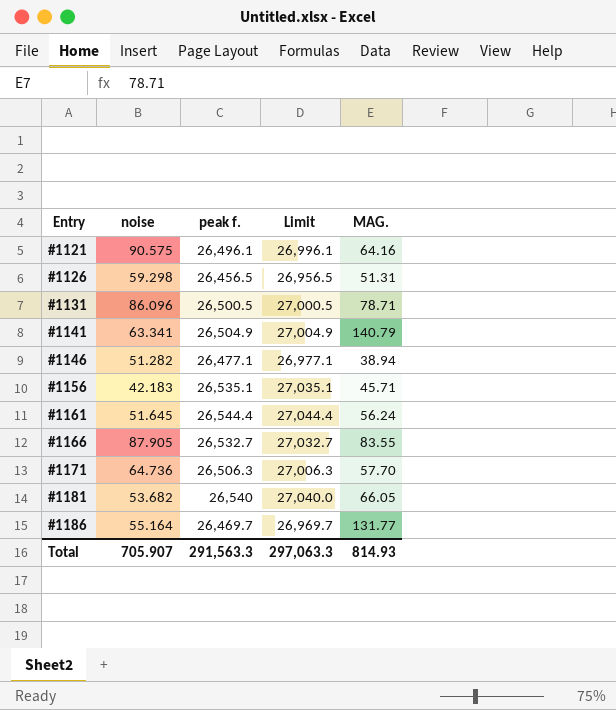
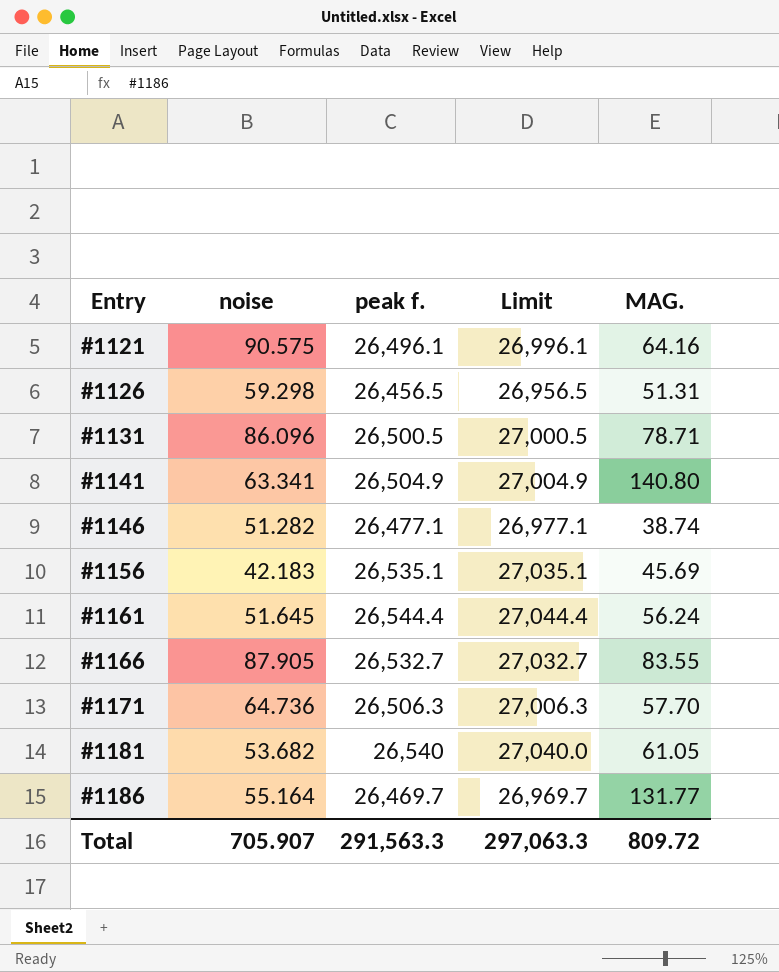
#1141 | MAG.: 140.79 -> 140.80
#1146 | MAG.: 38.94 -> 38.74
#1156 | MAG.: 45.71 -> 45.69
#1181 | MAG.: 66.05 -> 61.05
Total | MAG.: 814.93 -> 809.72

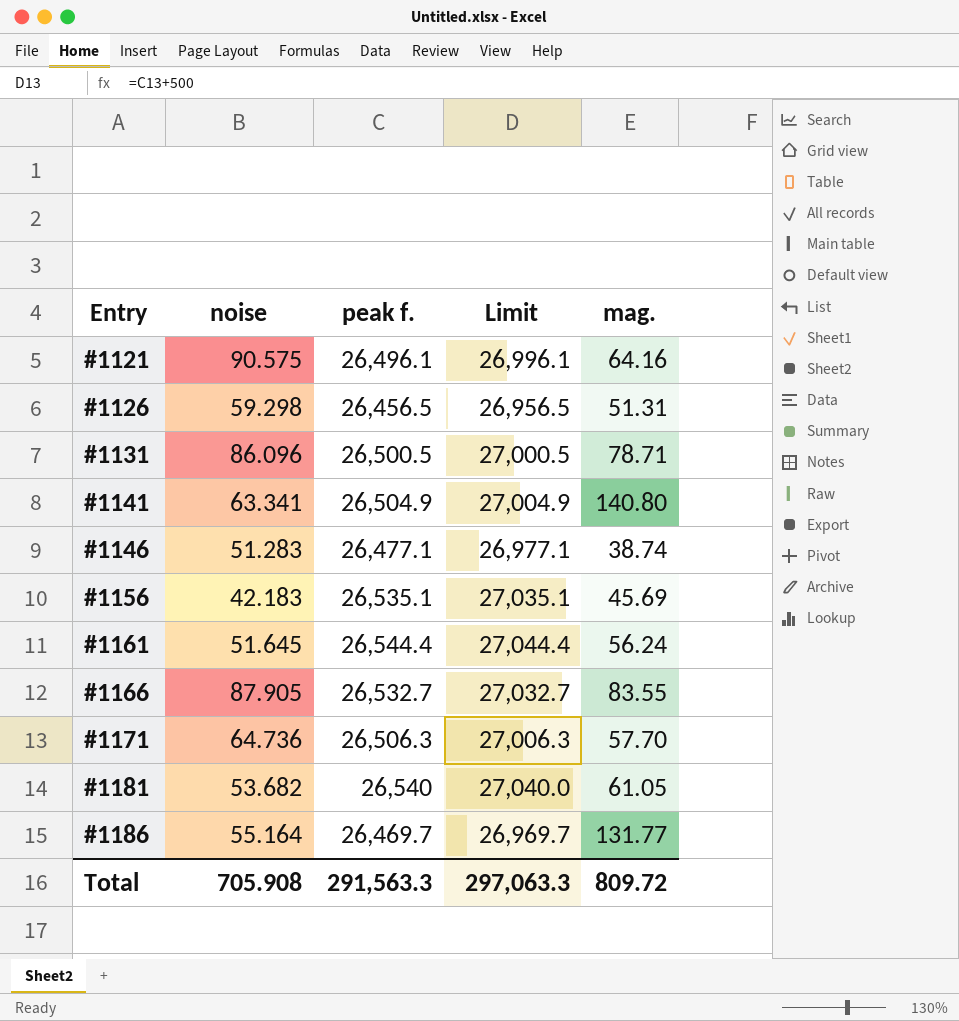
column name: MAG. -> mag.
#1146 | noise: 51.282 -> 51.283
Total | noise: 705.907 -> 705.908

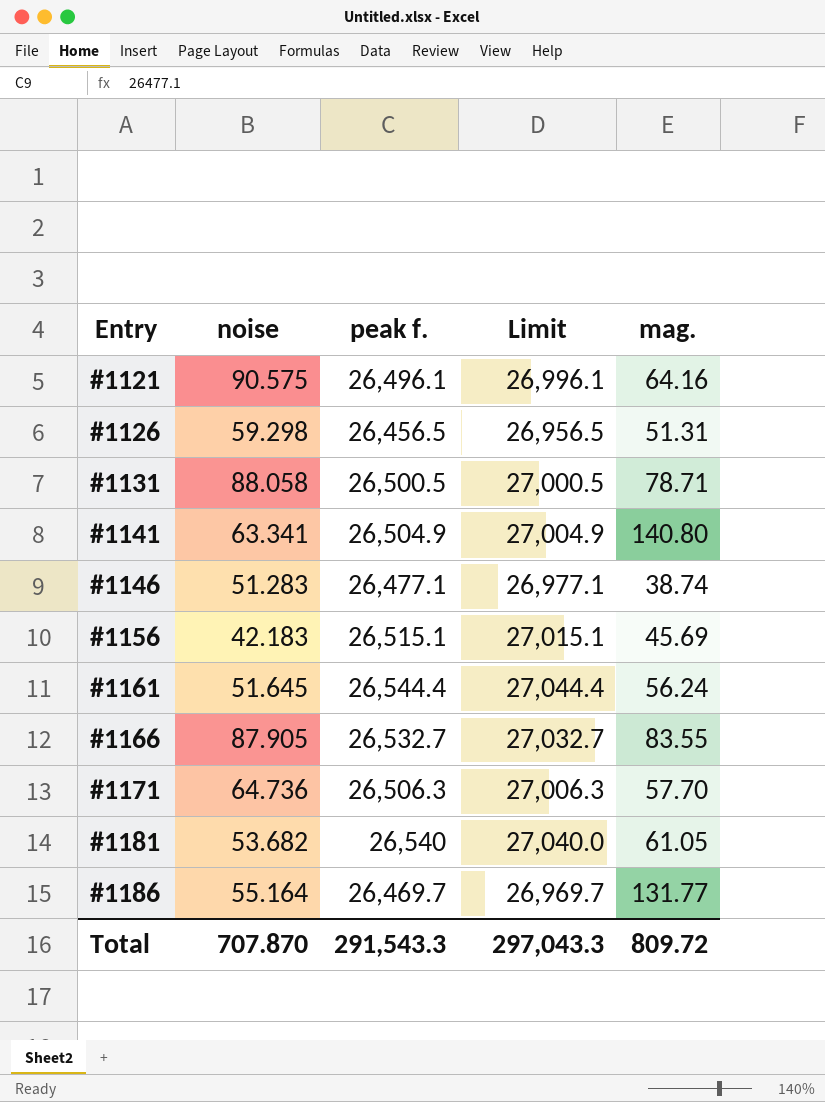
#1131 | noise: 86.096 -> 88.058
#1156 | peak f.: 26,535.1 -> 26,515.1
#1156 | Limit: 27,035.1 -> 27,015.1
Total | noise: 705.908 -> 707.870
Total | peak f.: 291,563.3 -> 291,543.3
Total | Limit: 297,063.3 -> 297,043.3

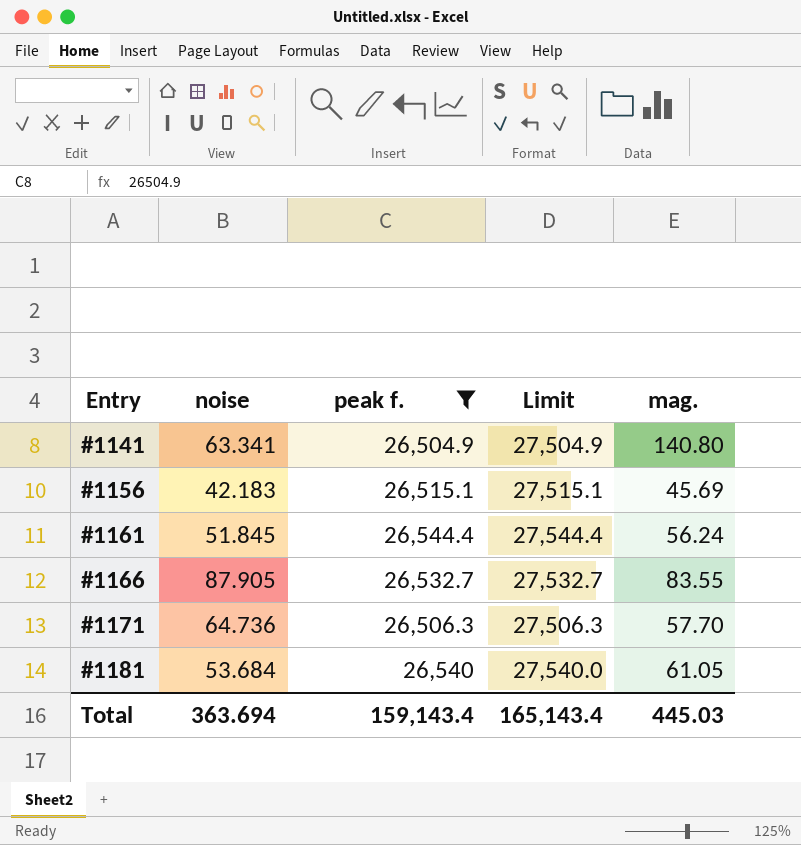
filter: none -> peak f. >= 26,504.9
column Limit | formula: [peak f.] + 500 -> [peak f.] + 1000
#1161 | noise: 51.645 -> 51.845
#1181 | noise: 53.682 -> 53.684
Total | noise: 707.870 -> 363.694
Total | peak f.: 291,543.3 -> 159,143.4
Total | Limit: 297,043.3 -> 165,143.4
Total | mag.: 809.72 -> 445.03

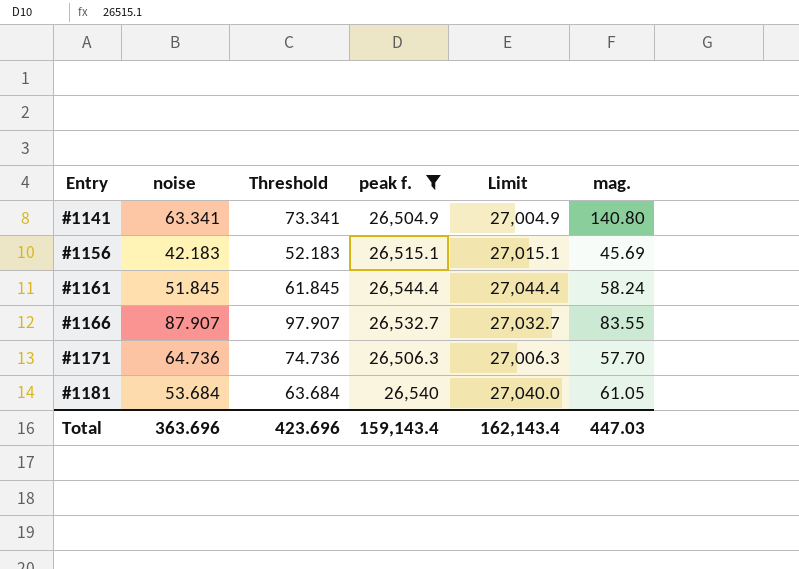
column Threshold | formula: none -> [noise] + 10
column Limit | formula: [peak f.] + 1000 -> [peak f.] + 500
#1161 | mag.: 56.24 -> 58.24
#1166 | noise: 87.905 -> 87.907
Total | noise: 363.694 -> 363.696
Total | Limit: 165,143.4 -> 162,143.4
Total | mag.: 445.03 -> 447.03

